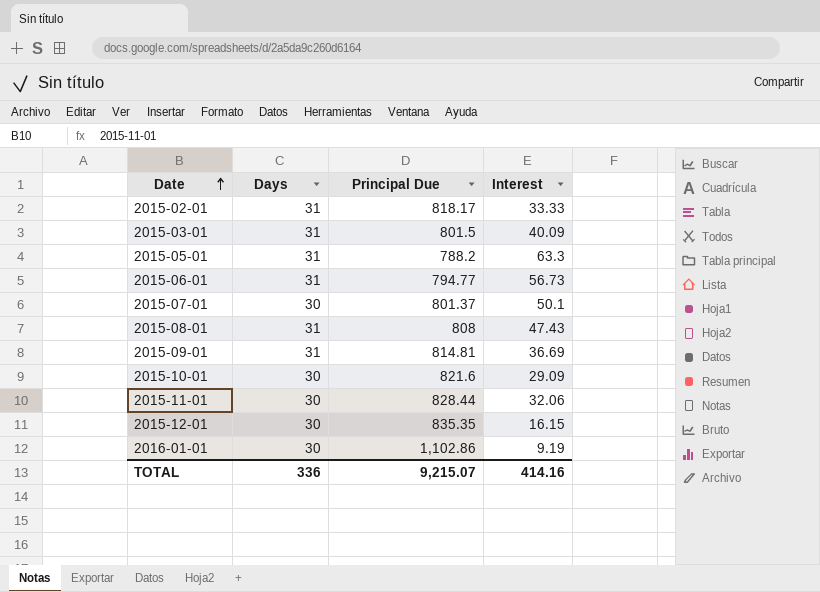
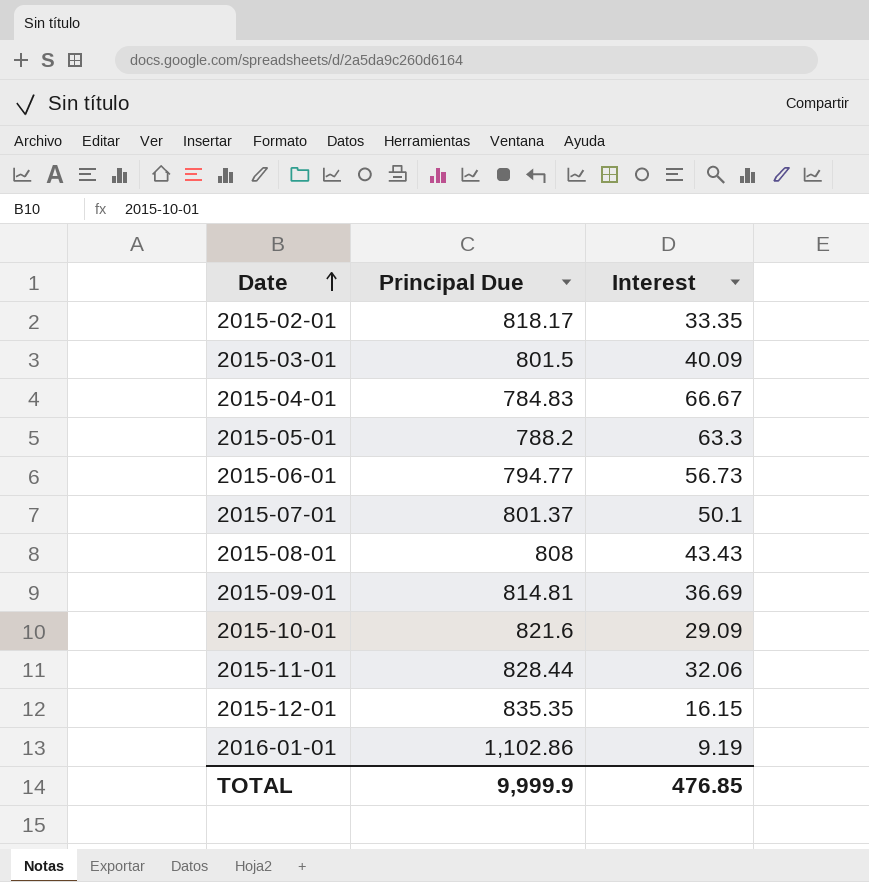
column Days | position: 2 -> none
2015-02-01 | Interest: 33.33 -> 33.35
row 2015-04-01: none -> 784.83 | 66.67
2015-08-01 | Interest: 47.43 -> 43.43
TOTAL | Principal Due: 9,215.07 -> 9,999.9
TOTAL | Interest: 414.16 -> 476.85

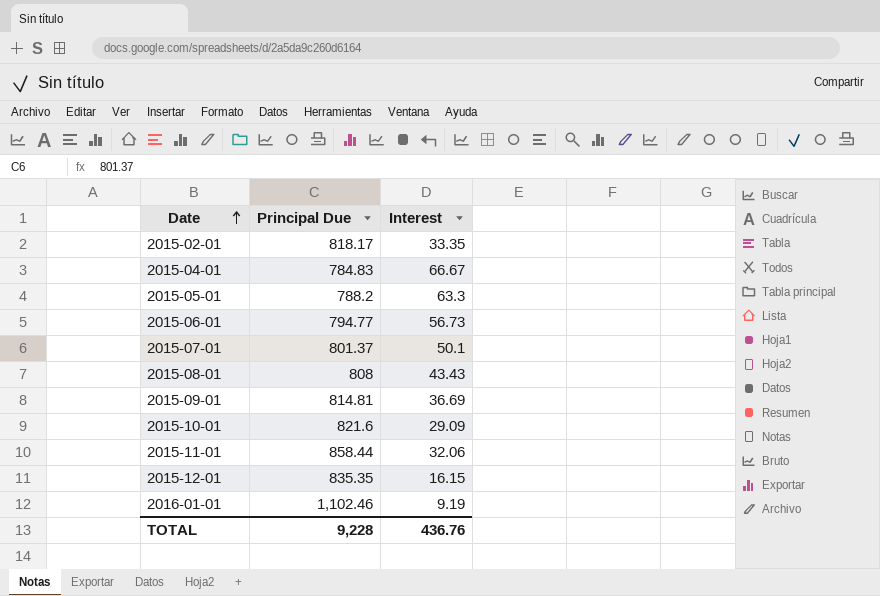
row 2015-03-01: 801.5 | 40.09 -> none
2015-11-01 | Principal Due: 828.44 -> 858.44
2016-01-01 | Principal Due: 1,102.86 -> 1,102.46
TOTAL | Principal Due: 9,999.9 -> 9,228
TOTAL | Interest: 476.85 -> 436.76

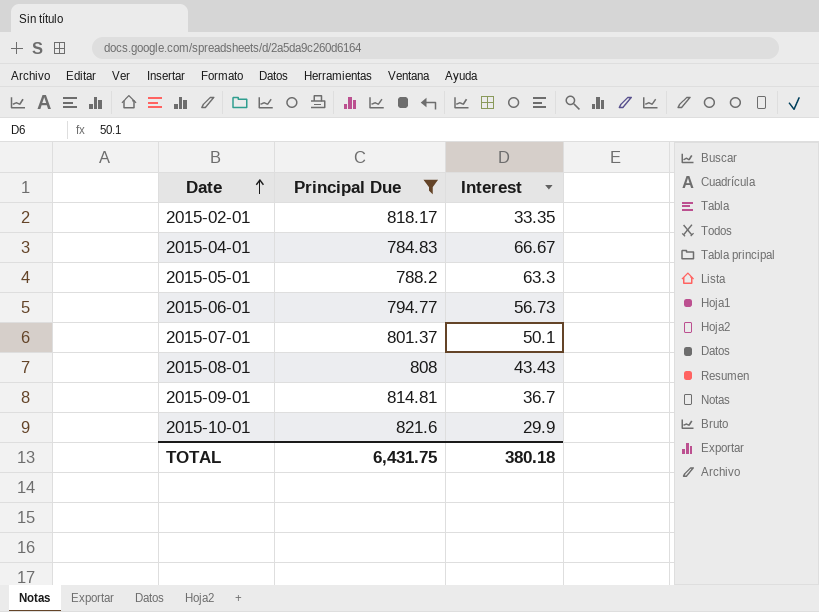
filter: none -> Principal Due <= 821.6
2015-09-01 | Interest: 36.69 -> 36.7
2015-10-01 | Interest: 29.09 -> 29.9
TOTAL | Principal Due: 9,228 -> 6,431.75
TOTAL | Interest: 436.76 -> 380.18

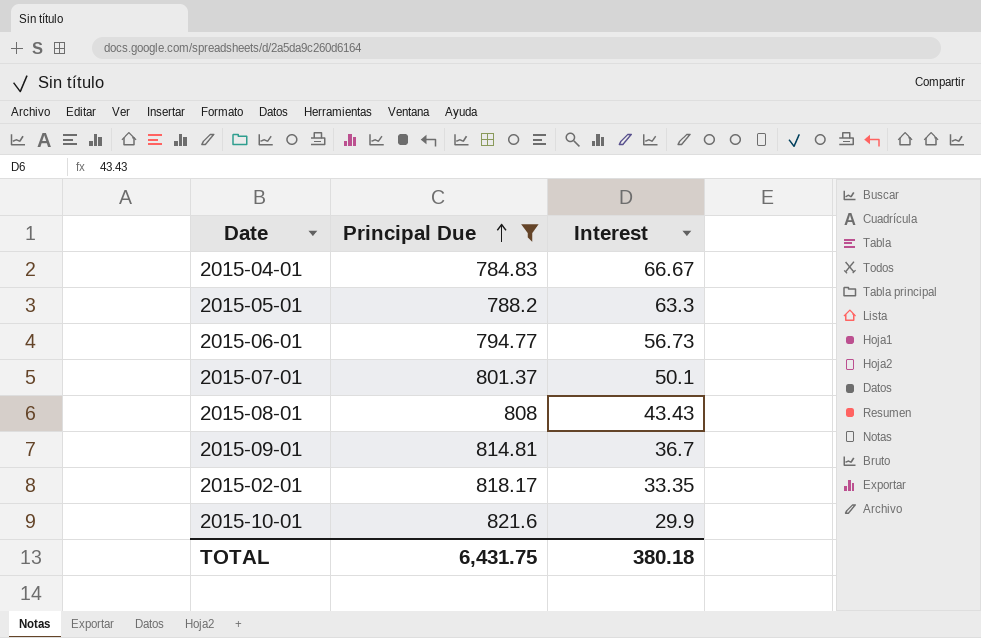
row order: Date ascending -> Principal Due ascending

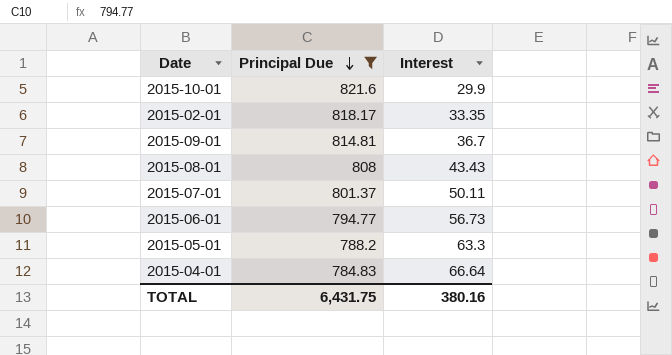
row order: Principal Due ascending -> Principal Due descending
2015-07-01 | Interest: 50.1 -> 50.11
2015-04-01 | Interest: 66.67 -> 66.64
TOTAL | Interest: 380.18 -> 380.16

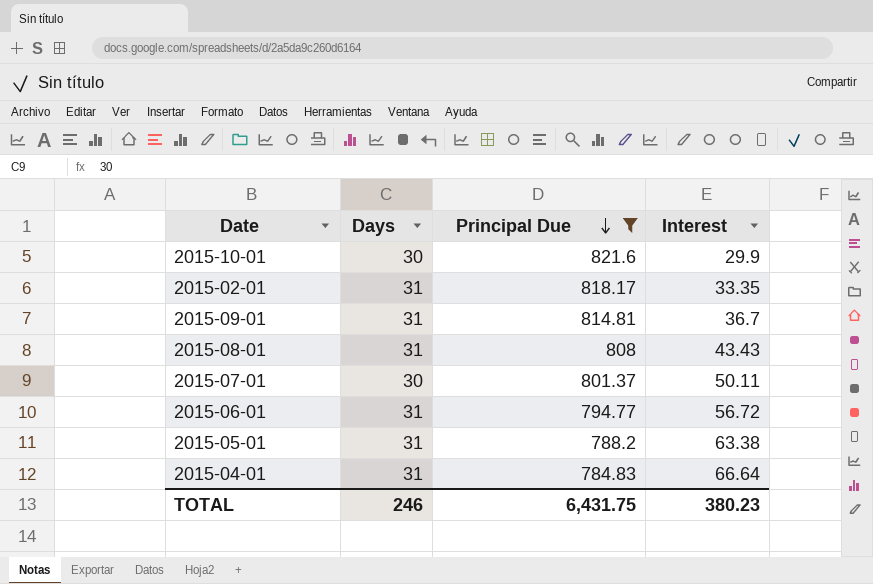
column Days | position: none -> 2
2015-06-01 | Interest: 56.73 -> 56.72
2015-05-01 | Interest: 63.3 -> 63.38
TOTAL | Interest: 380.16 -> 380.23

